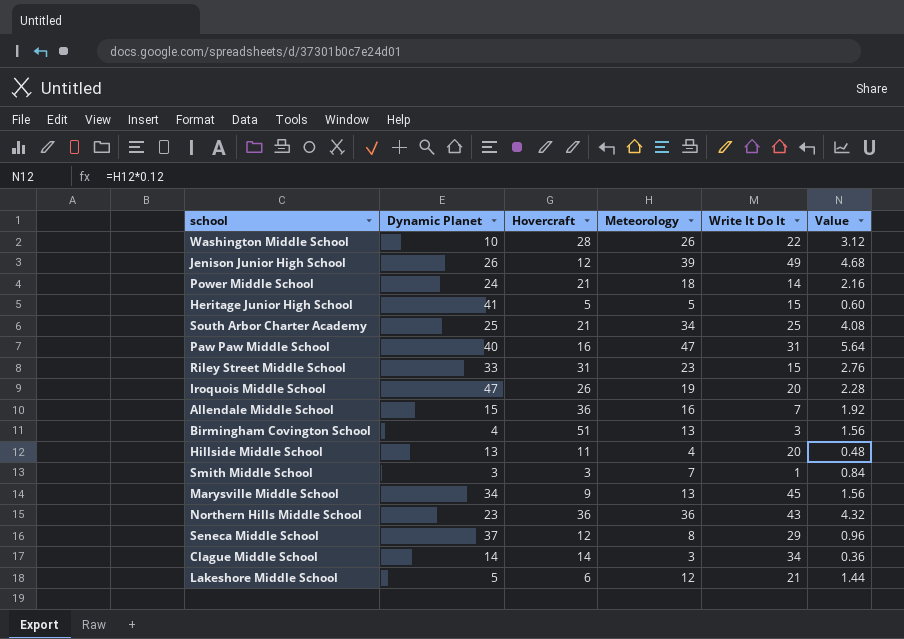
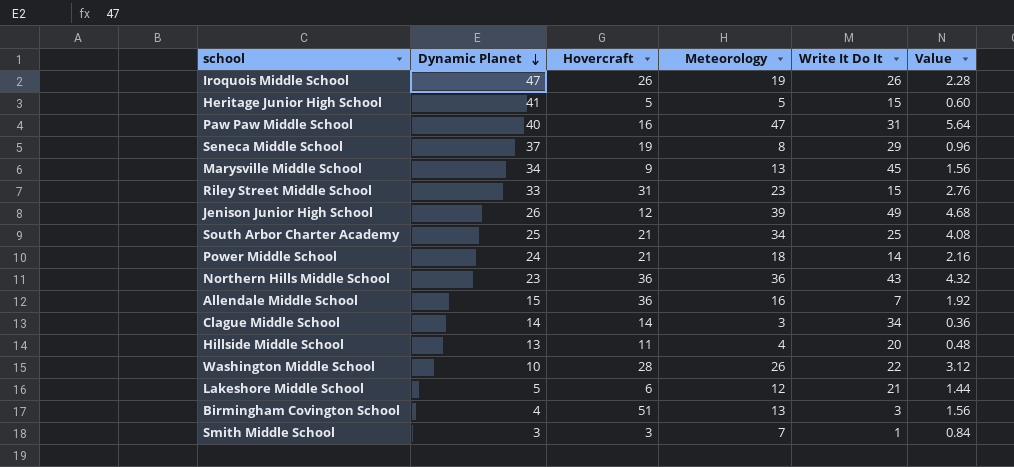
row order: none -> Dynamic Planet descending
Iroquois Middle School | Write It Do It: 20 -> 26
Seneca Middle School | Hovercraft: 12 -> 19

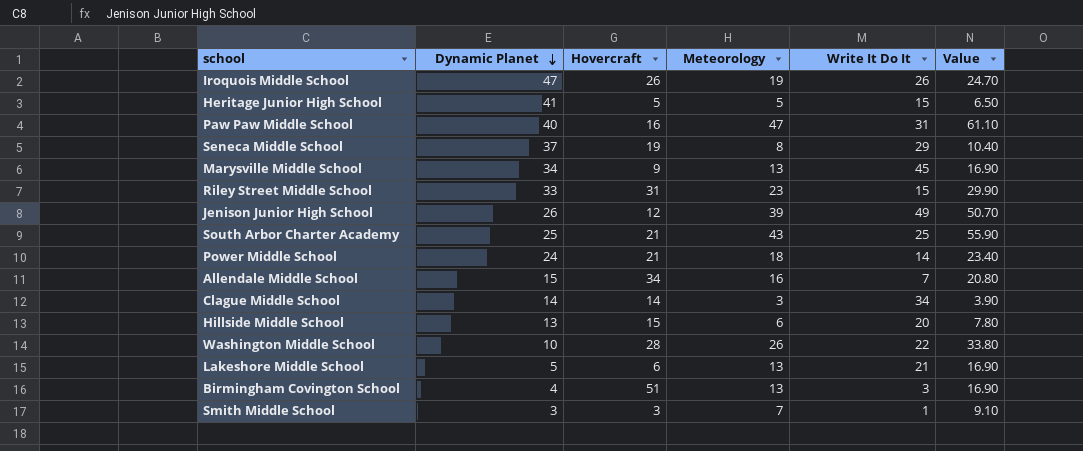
column Value | formula: [Meteorology] * 0.12 -> [Meteorology] * 1.3
row Northern Hills Middle School: 23 | 36 | 36 | 43 | 4.32 -> none
South Arbor Charter Academy | Meteorology: 34 -> 43
Allendale Middle School | Hovercraft: 36 -> 34
Hillside Middle School | Hovercraft: 11 -> 15
Hillside Middle School | Meteorology: 4 -> 6
Lakeshore Middle School | Meteorology: 12 -> 13

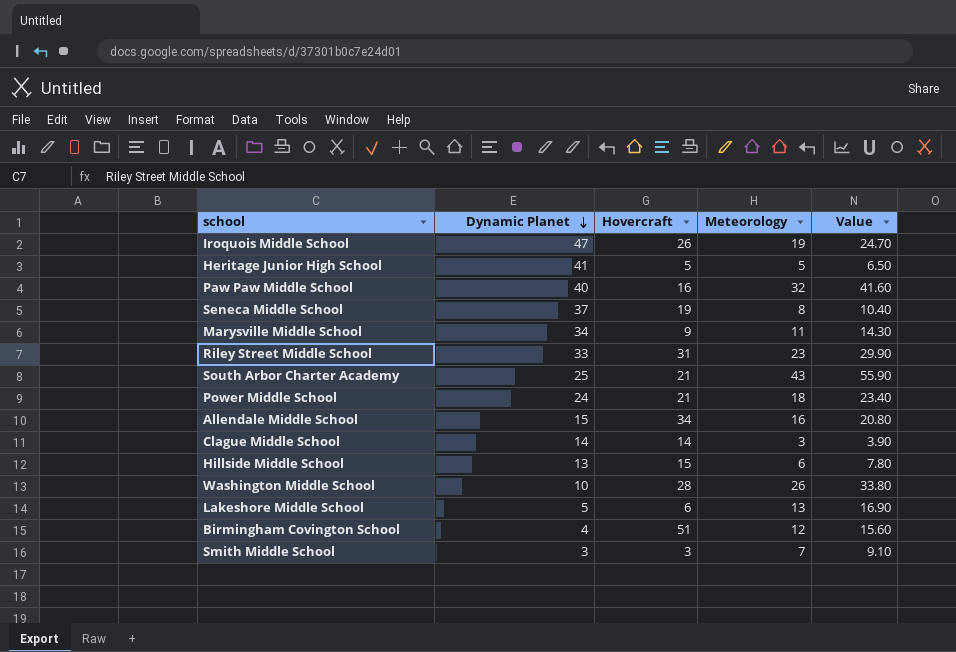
column Write It Do It | position: 5 -> none
row Jenison Junior High School: 26 | 12 | 39 | 49 | 50.70 -> none
Paw Paw Middle School | Meteorology: 47 -> 32
Paw Paw Middle School | Value: 61.10 -> 41.60
Marysville Middle School | Meteorology: 13 -> 11
Marysville Middle School | Value: 16.90 -> 14.30
Birmingham Covington School | Meteorology: 13 -> 12
Birmingham Covington School | Value: 16.90 -> 15.60

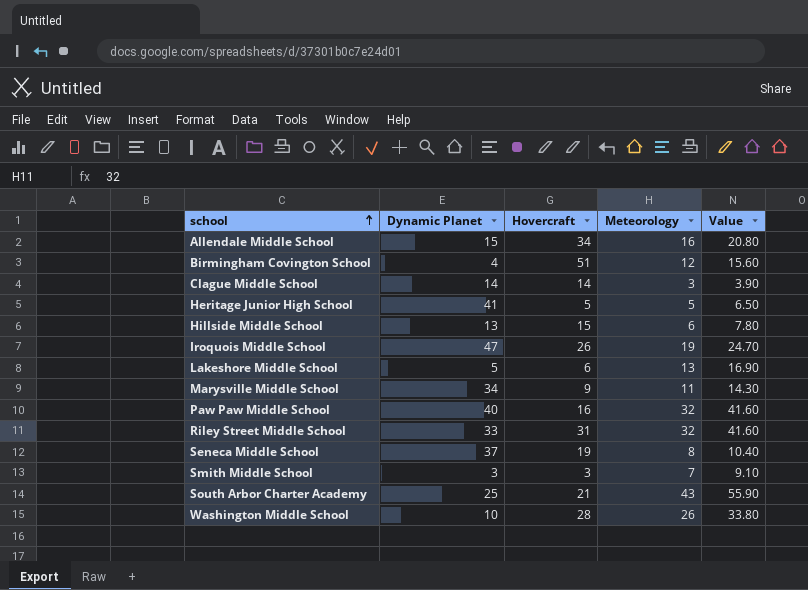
row order: Dynamic Planet descending -> school ascending
row Power Middle School: 24 | 21 | 18 | 23.40 -> none
Riley Street Middle School | Meteorology: 23 -> 32
Riley Street Middle School | Value: 29.90 -> 41.60

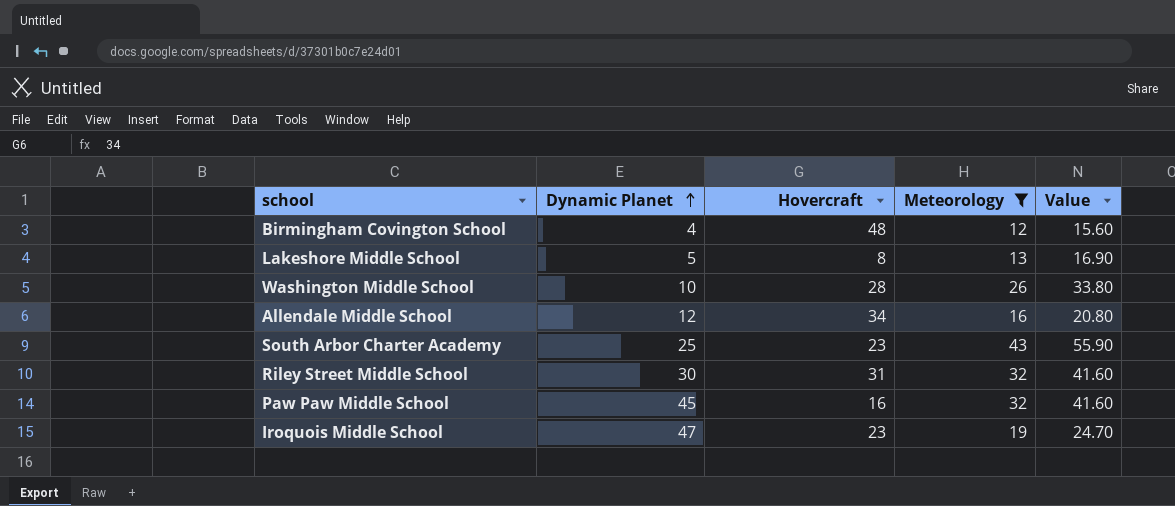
filter: none -> Meteorology >= 12
row order: school ascending -> Dynamic Planet ascending
Birmingham Covington School | Hovercraft: 51 -> 48
Lakeshore Middle School | Hovercraft: 6 -> 8
Allendale Middle School | Dynamic Planet: 15 -> 12
South Arbor Charter Academy | Hovercraft: 21 -> 23
Riley Street Middle School | Dynamic Planet: 33 -> 30
Paw Paw Middle School | Dynamic Planet: 40 -> 45
Iroquois Middle School | Hovercraft: 26 -> 23

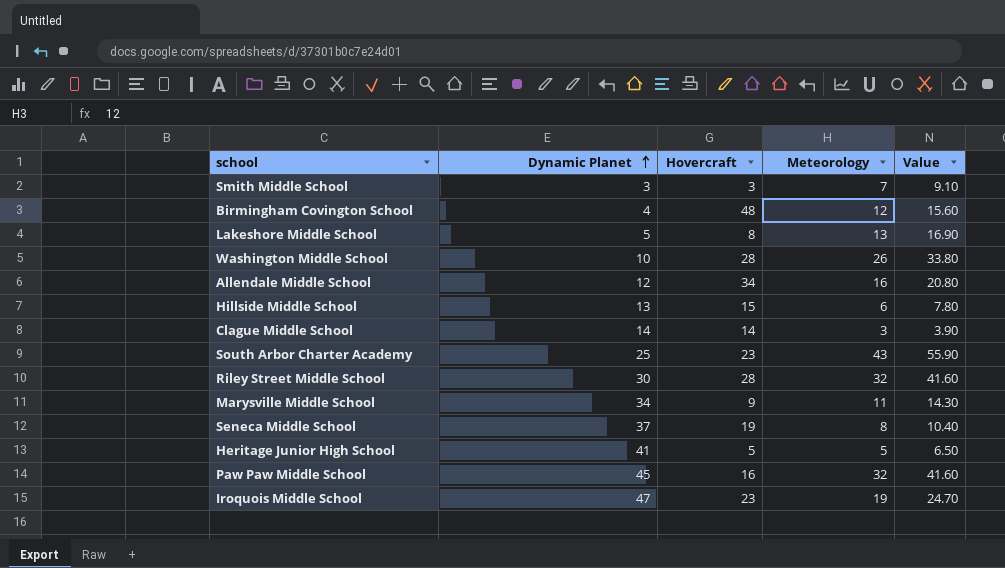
filter: Meteorology >= 12 -> none
Riley Street Middle School | Hovercraft: 31 -> 28

